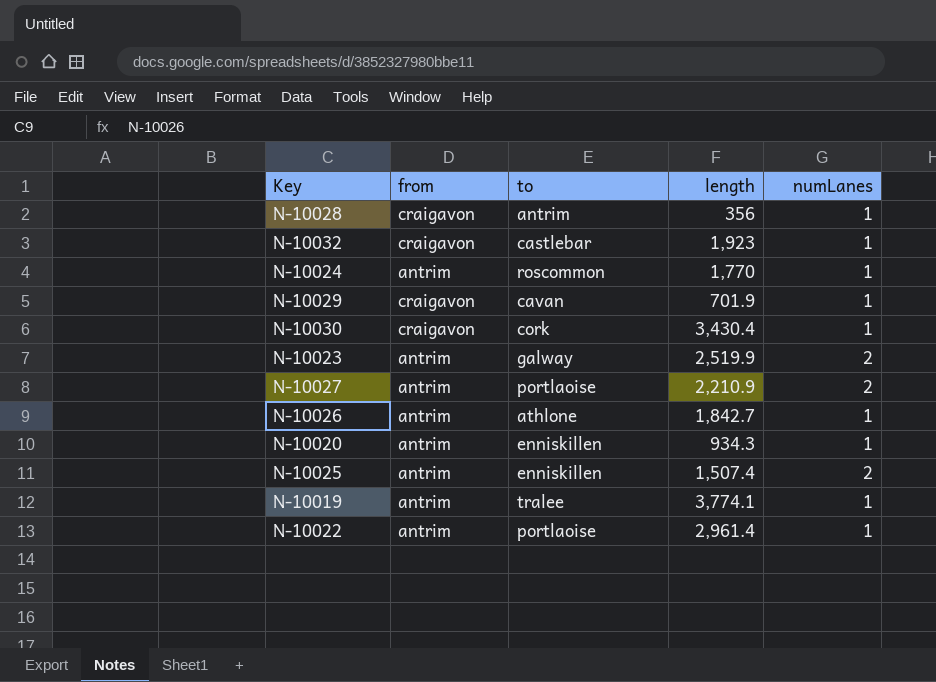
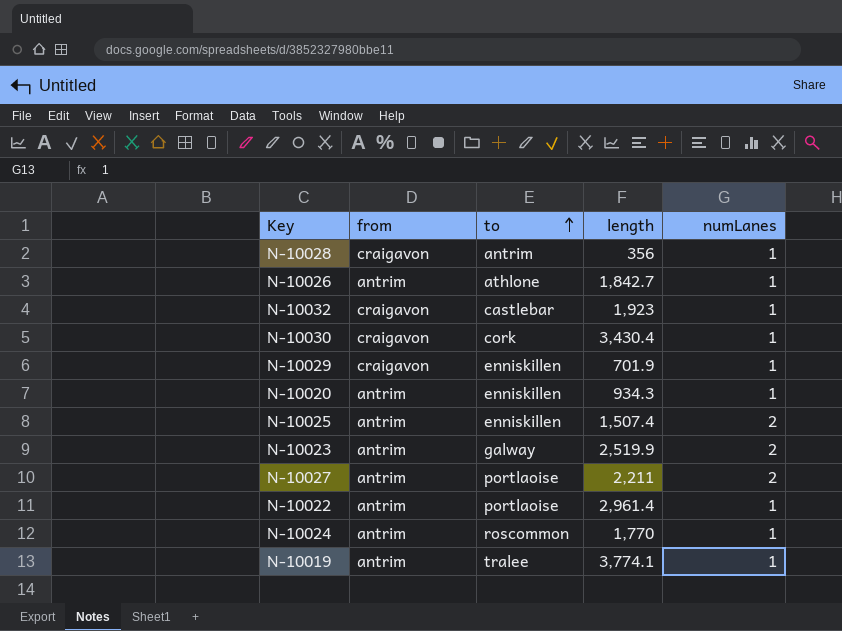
row order: none -> to ascending
N-10029 | to: cavan -> enniskillen
N-10027 | length: 2,210.9 -> 2,211

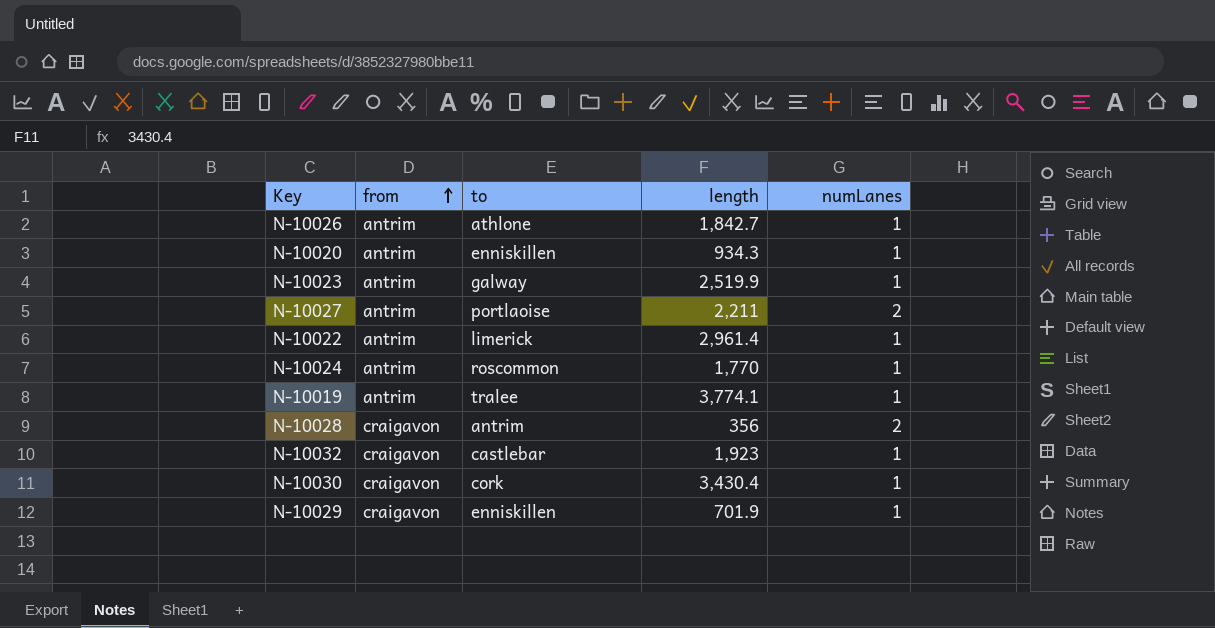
row order: to ascending -> from ascending
row N-10025: antrim | enniskillen | 1,507.4 | 2 -> none
N-10023 | numLanes: 2 -> 1
N-10022 | to: portlaoise -> limerick
N-10028 | numLanes: 1 -> 2

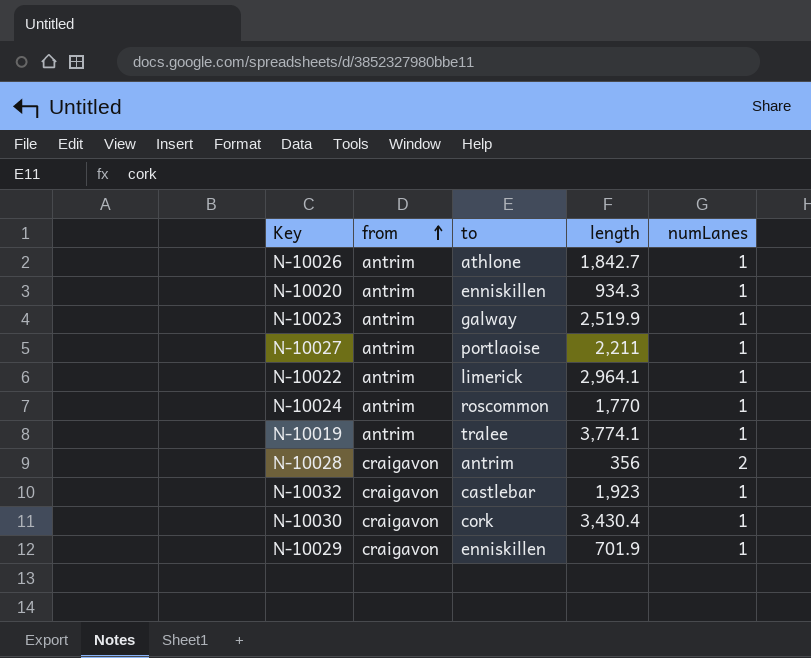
N-10027 | numLanes: 2 -> 1
N-10022 | length: 2,961.4 -> 2,964.1

